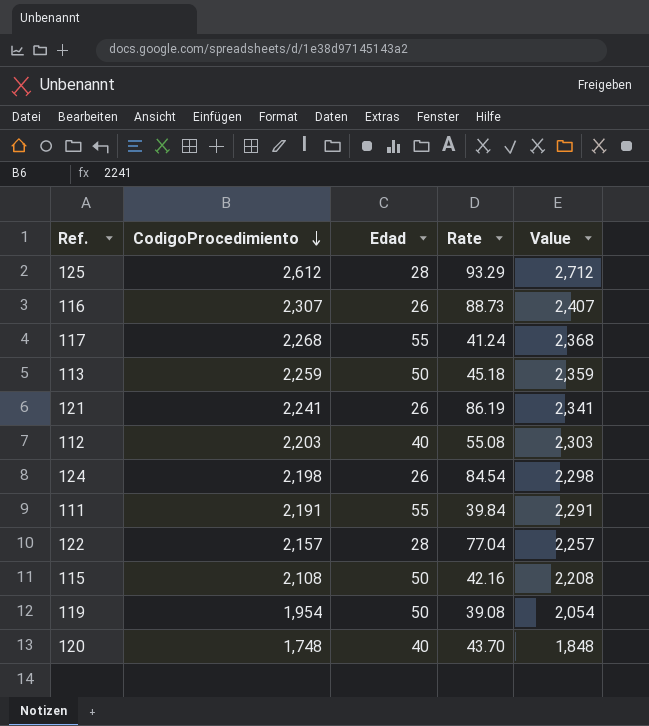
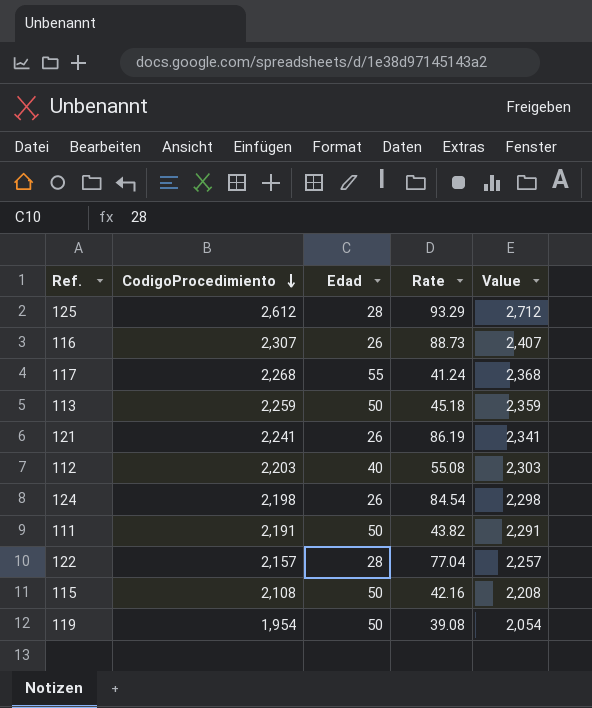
row 120: 1,748 | 40 | 43.70 | 1,848 -> none
111 | Edad: 55 -> 50
111 | Rate: 39.84 -> 43.82

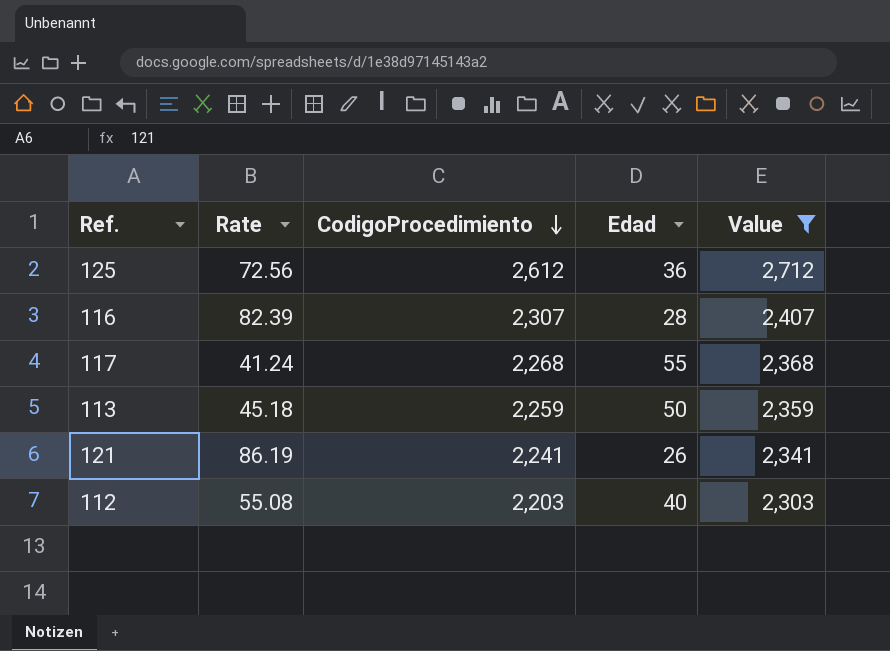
filter: none -> Value >= 2,303
column Rate | position: 4 -> 2
125 | Rate: 93.29 -> 72.56
125 | Edad: 28 -> 36
116 | Rate: 88.73 -> 82.39
116 | Edad: 26 -> 28

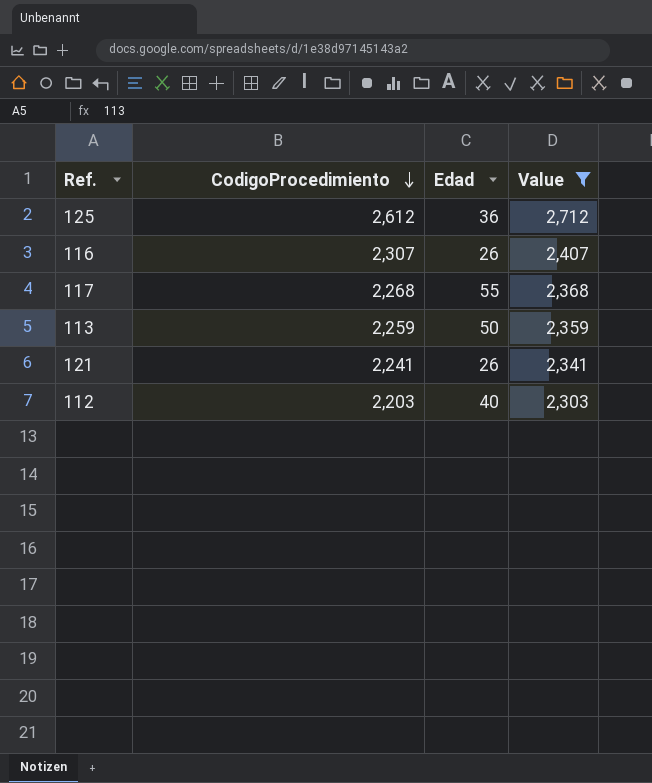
column Rate | formula: [CodigoProcedimiento] / [Edad] -> none
116 | Edad: 28 -> 26

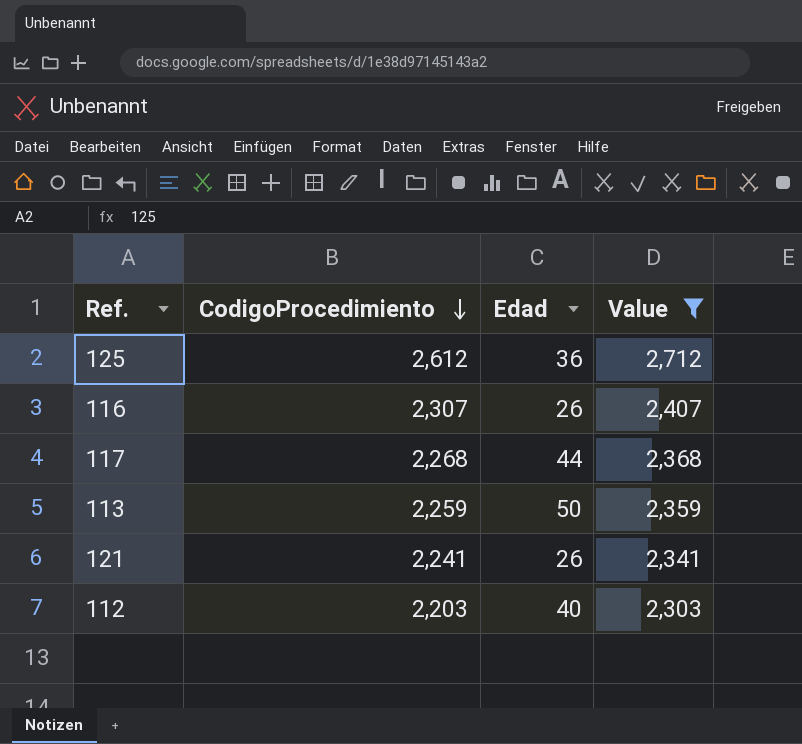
117 | Edad: 55 -> 44

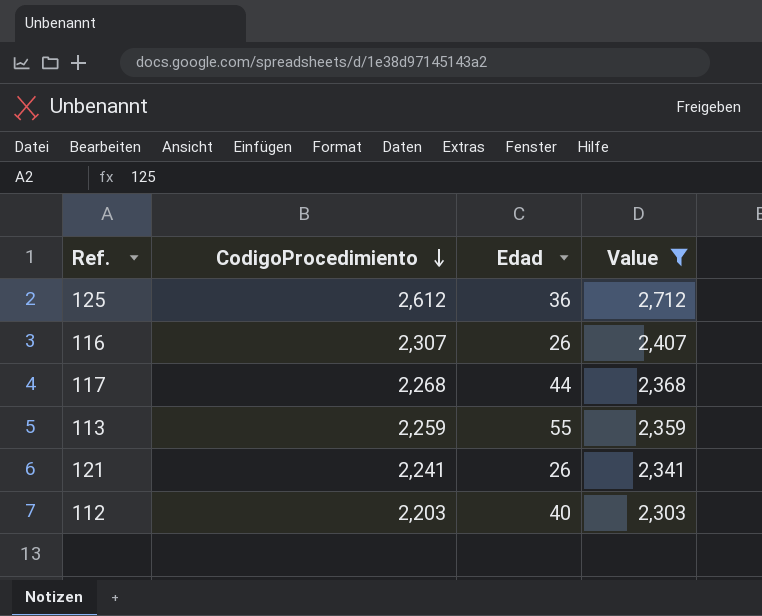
113 | Edad: 50 -> 55

